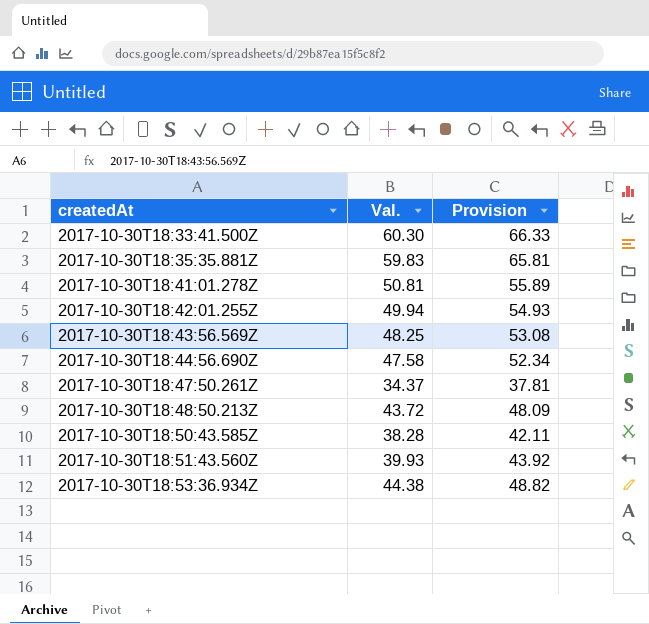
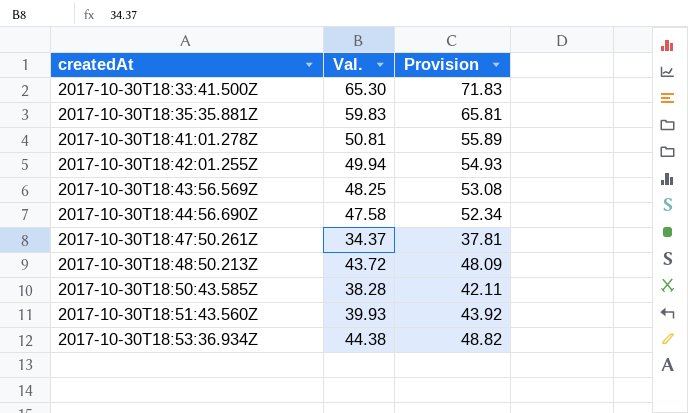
2017-10-30T18:33:41.500Z | Val.: 60.30 -> 65.30
2017-10-30T18:33:41.500Z | Provision: 66.33 -> 71.83

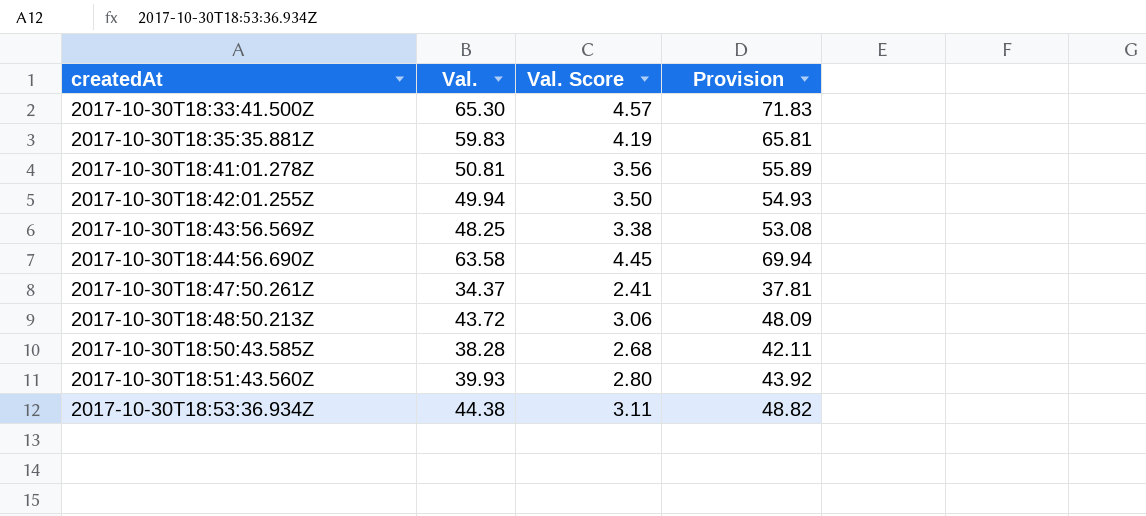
column Val. Score | formula: none -> [Val.] * 0.07
2017-10-30T18:44:56.690Z | Val.: 47.58 -> 63.58
2017-10-30T18:44:56.690Z | Provision: 52.34 -> 69.94

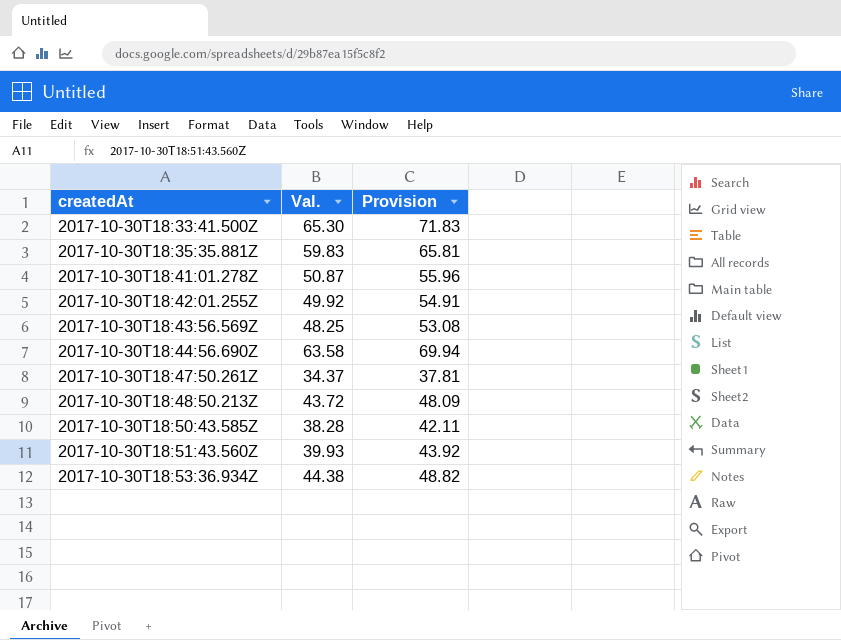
column Val. Score | formula: [Val.] * 0.07 -> none
2017-10-30T18:41:01.278Z | Val.: 50.81 -> 50.87
2017-10-30T18:41:01.278Z | Provision: 55.89 -> 55.96
2017-10-30T18:42:01.255Z | Val.: 49.94 -> 49.92
2017-10-30T18:42:01.255Z | Provision: 54.93 -> 54.91

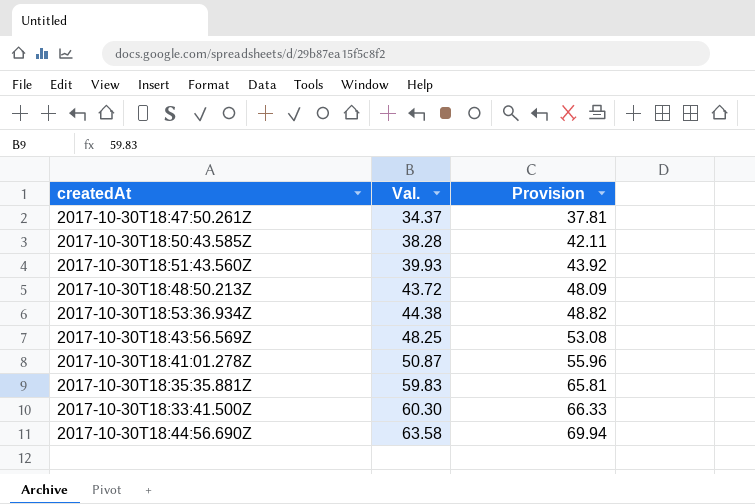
row order: createdAt ascending -> Val. ascending
row 2017-10-30T18:42:01.255Z: 49.92 | 54.91 -> none
2017-10-30T18:33:41.500Z | Val.: 65.30 -> 60.30
2017-10-30T18:33:41.500Z | Provision: 71.83 -> 66.33

